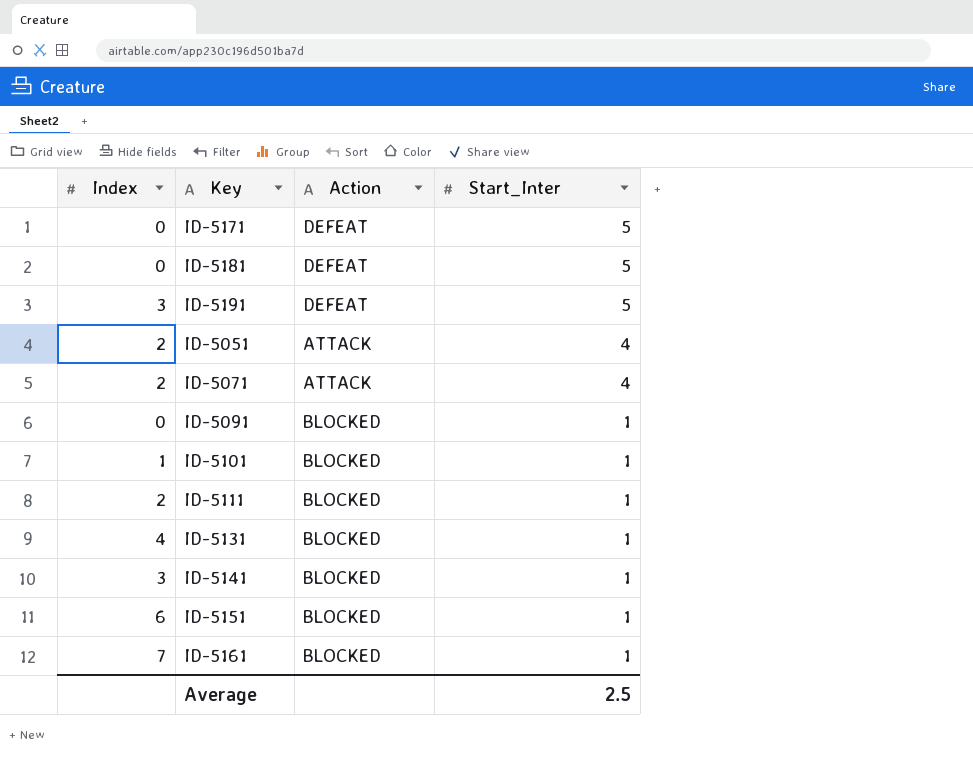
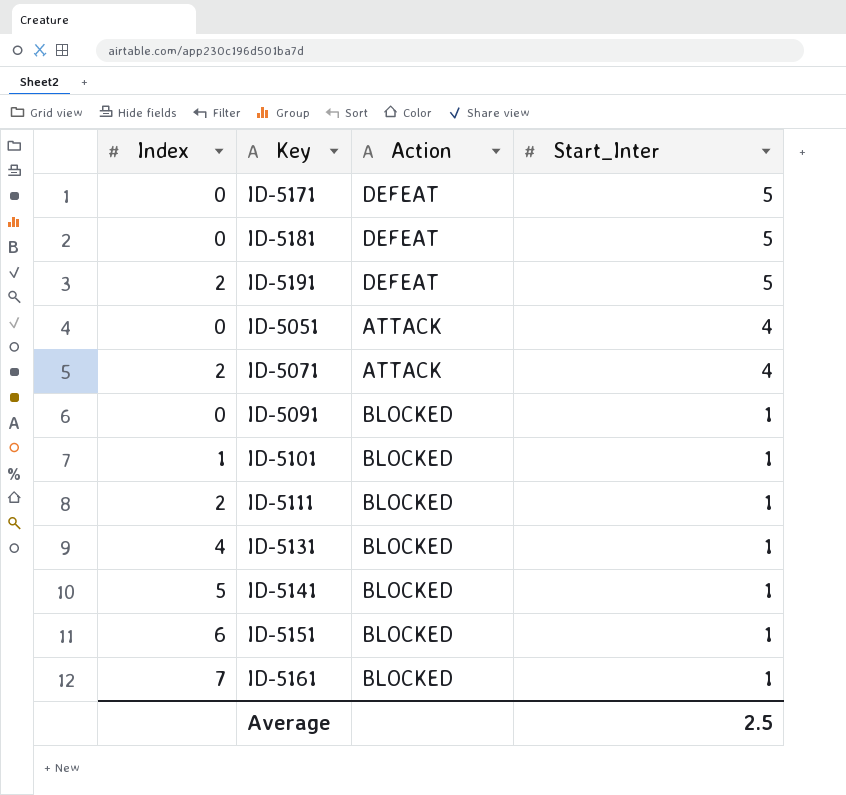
ID-5191 | Index: 3 -> 2
ID-5051 | Index: 2 -> 0
ID-5141 | Index: 3 -> 5

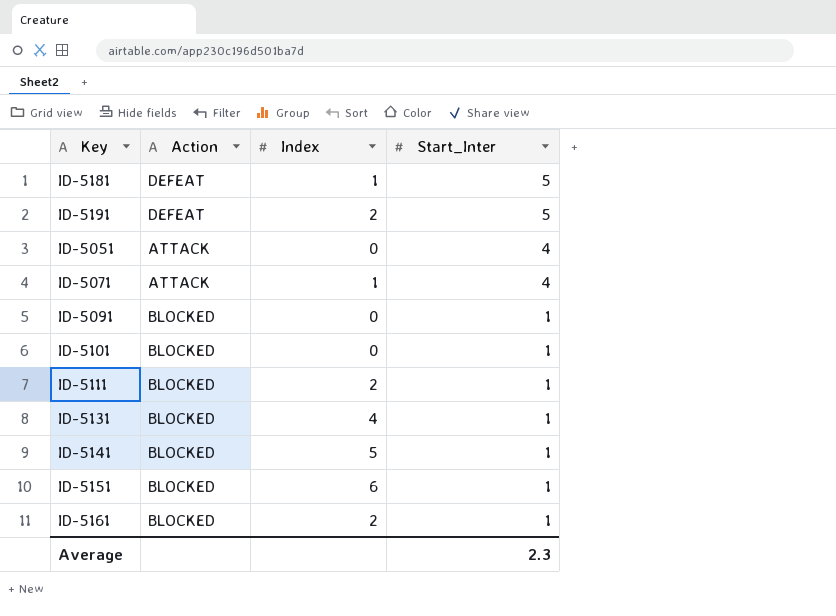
column Index | position: 1 -> 3
row ID-5171: 0 | DEFEAT | 5 -> none
ID-5181 | Index: 0 -> 1
ID-5071 | Index: 2 -> 1
ID-5101 | Index: 1 -> 0
ID-5161 | Index: 7 -> 2
Average | Start_Inter: 2.5 -> 2.3

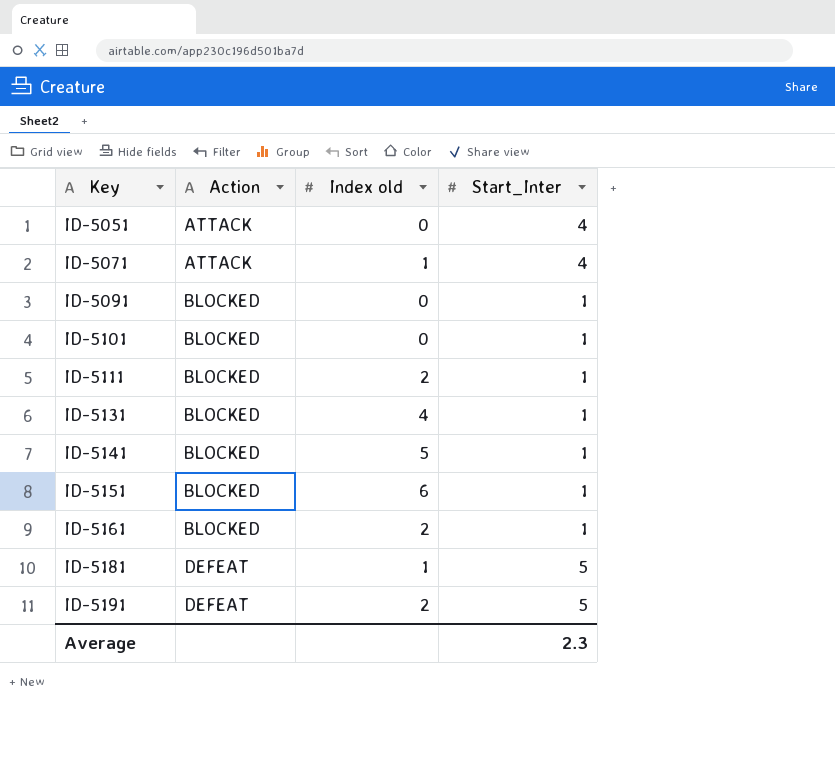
row order: Start_Inter descending -> Key ascending
column name: Index -> Index old

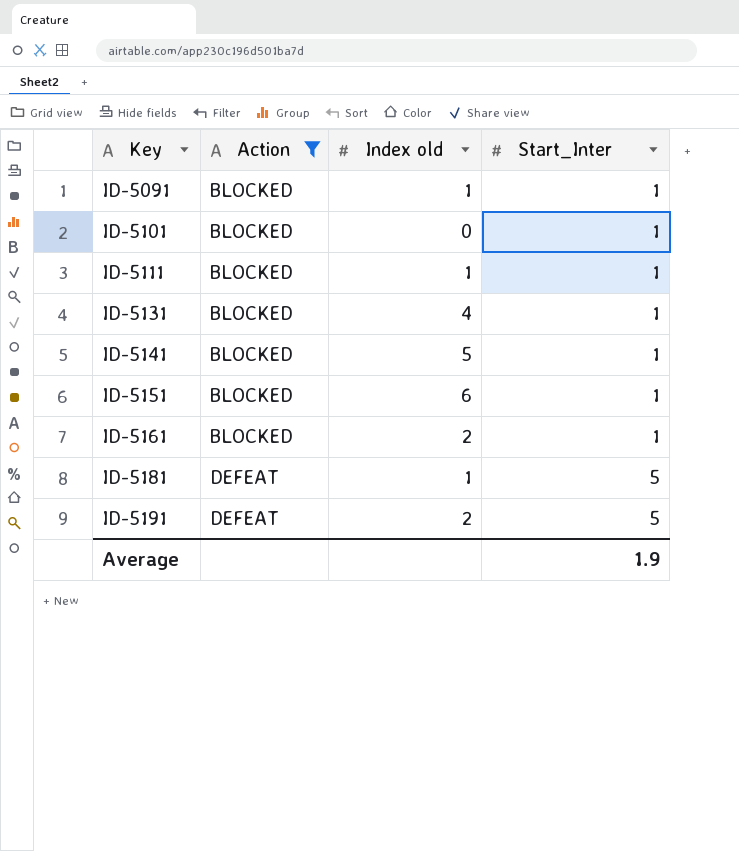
filter: none -> Action != ATTACK
ID-5091 | Index old: 0 -> 1
ID-5111 | Index old: 2 -> 1
Average | Start_Inter: 2.3 -> 1.9

